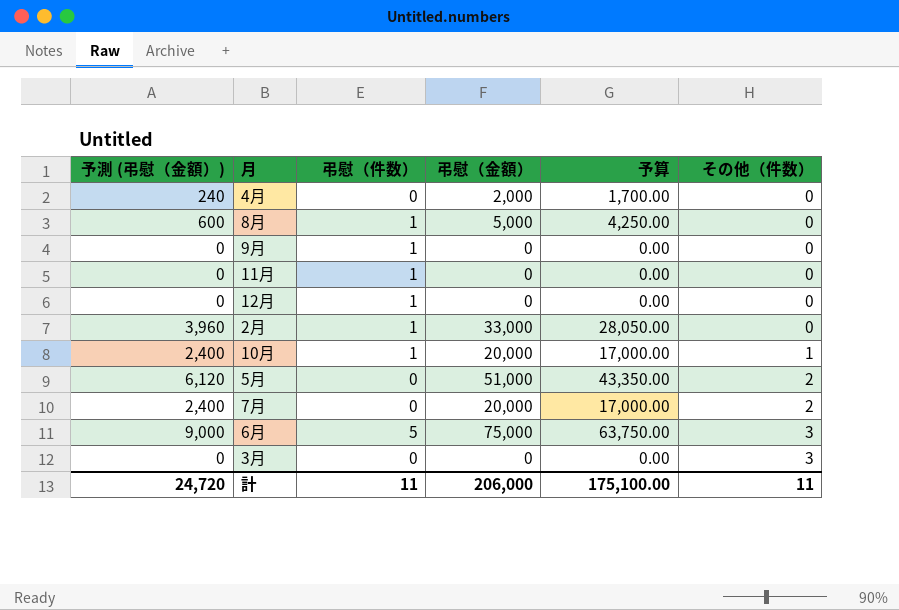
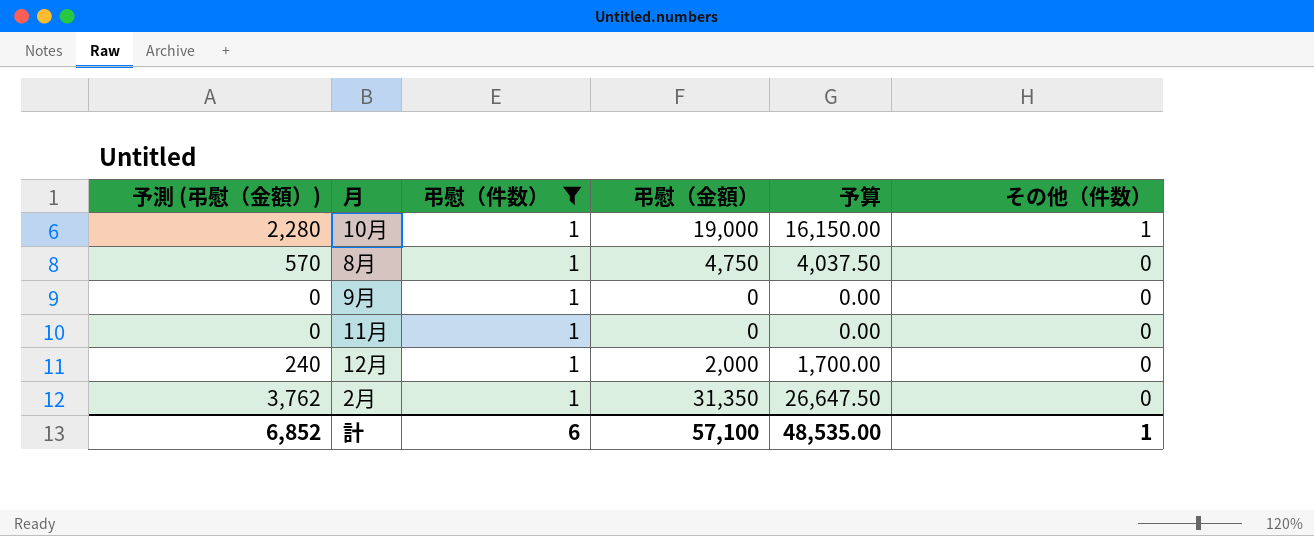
filter: none -> 弔慰（件数） = 1
row order: その他（件数） ascending -> その他（件数） descending
10月 | 予測 (弔慰（金額）): 2,400 -> 2,280
10月 | 弔慰（金額）: 20,000 -> 19,000
10月 | 予算: 17,000.00 -> 16,150.00
8月 | 予測 (弔慰（金額）): 600 -> 570
8月 | 弔慰（金額）: 5,000 -> 4,750
8月 | 予算: 4,250.00 -> 4,037.50
12月 | 予測 (弔慰（金額）): 0 -> 240
12月 | 弔慰（金額）: 0 -> 2,000
12月 | 予算: 0.00 -> 1,700.00
2月 | 予測 (弔慰（金額）): 3,960 -> 3,762
2月 | 弔慰（金額）: 33,000 -> 31,350
2月 | 予算: 28,050.00 -> 26,647.50
計 | 予測 (弔慰（金額）): 24,720 -> 6,852
計 | 弔慰（件数）: 11 -> 6
計 | 弔慰（金額）: 206,000 -> 57,100
計 | 予算: 175,100.00 -> 48,535.00
計 | その他（件数）: 11 -> 1

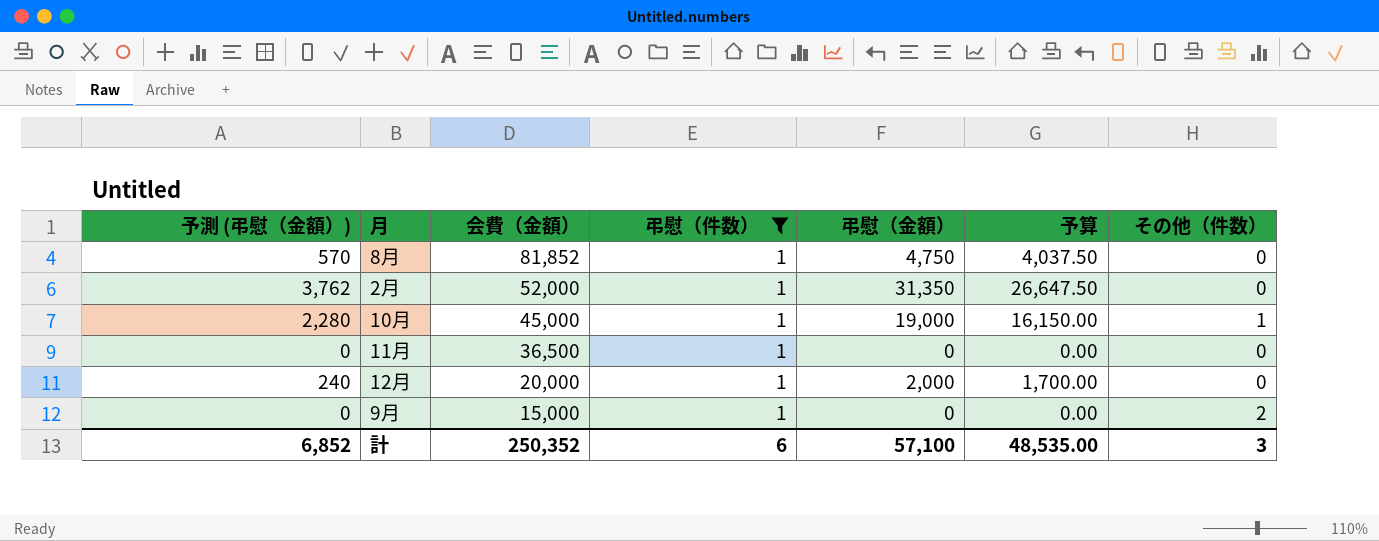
row order: その他（件数） descending -> 会費（金額） descending
column 会費（金額） | position: none -> 3
9月 | その他（件数）: 0 -> 2
計 | その他（件数）: 1 -> 3

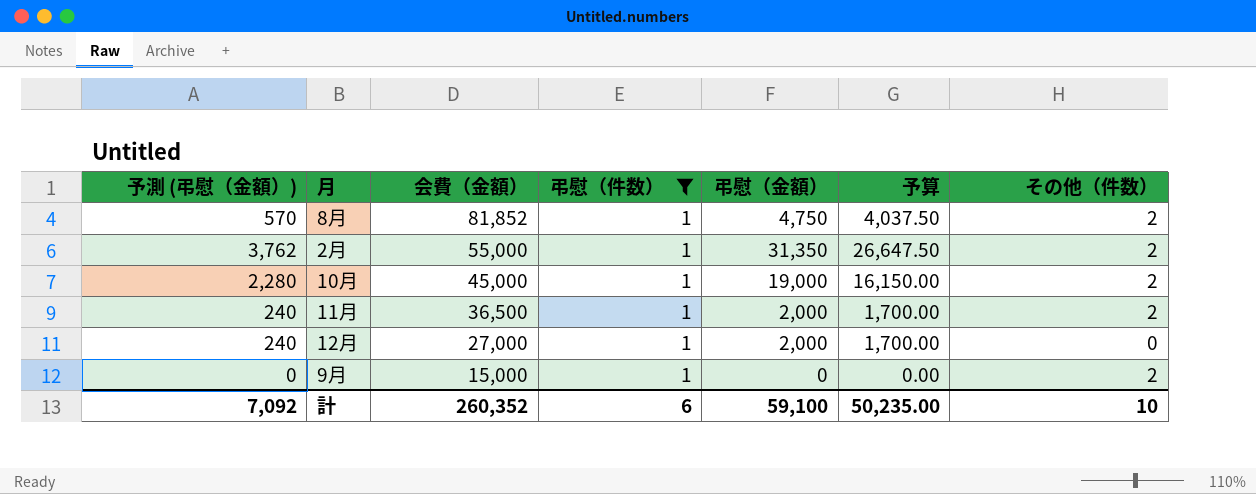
8月 | その他（件数）: 0 -> 2
2月 | 会費（金額）: 52,000 -> 55,000
2月 | その他（件数）: 0 -> 2
10月 | その他（件数）: 1 -> 2
11月 | 予測 (弔慰（金額）): 0 -> 240
11月 | 弔慰（金額）: 0 -> 2,000
11月 | 予算: 0.00 -> 1,700.00
11月 | その他（件数）: 0 -> 2
12月 | 会費（金額）: 20,000 -> 27,000
計 | 予測 (弔慰（金額）): 6,852 -> 7,092
計 | 会費（金額）: 250,352 -> 260,352
計 | 弔慰（金額）: 57,100 -> 59,100
計 | 予算: 48,535.00 -> 50,235.00
計 | その他（件数）: 3 -> 10

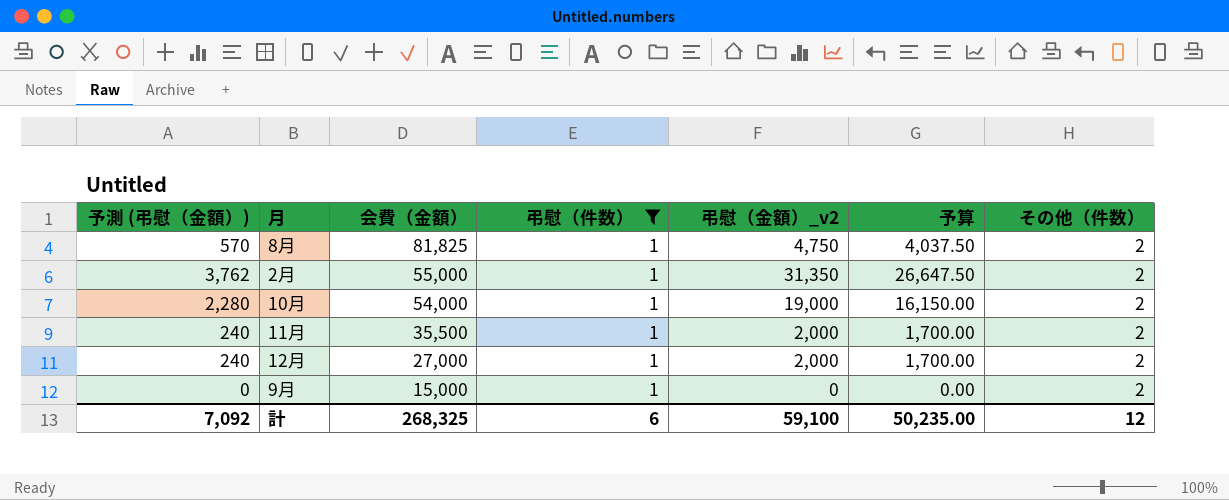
column name: 弔慰（金額） -> 弔慰（金額）_v2
8月 | 会費（金額）: 81,852 -> 81,825
10月 | 会費（金額）: 45,000 -> 54,000
11月 | 会費（金額）: 36,500 -> 35,500
12月 | その他（件数）: 0 -> 2
計 | 会費（金額）: 260,352 -> 268,325
計 | その他（件数）: 10 -> 12

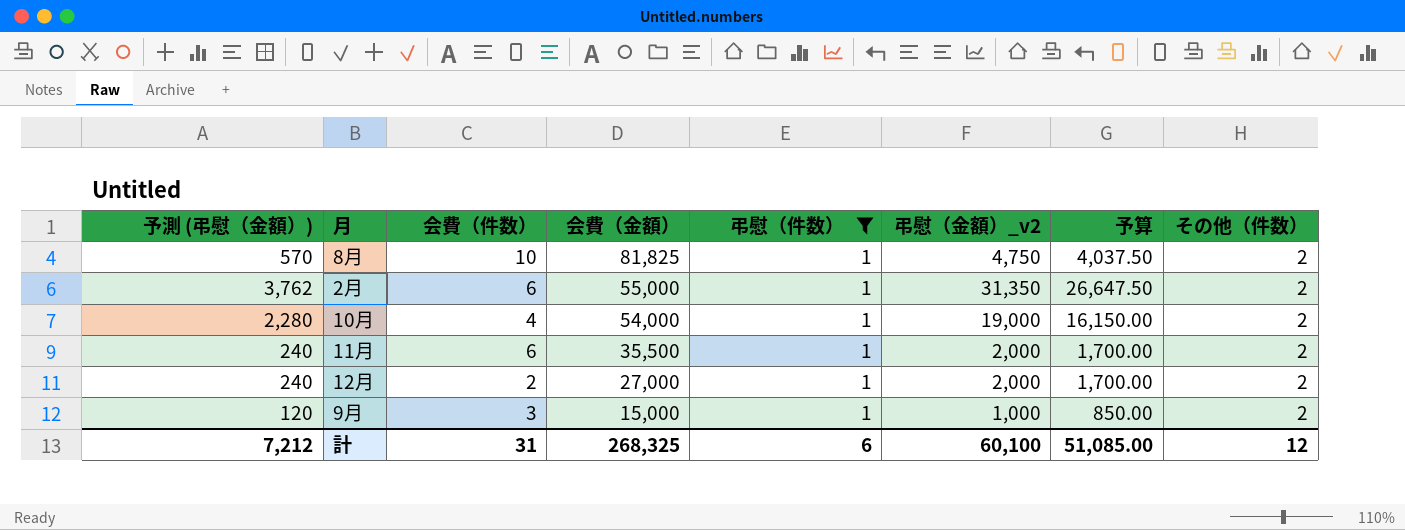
column 会費（件数） | position: none -> 3
9月 | 予測 (弔慰（金額）): 0 -> 120
9月 | 弔慰（金額）_v2: 0 -> 1,000
9月 | 予算: 0.00 -> 850.00
計 | 予測 (弔慰（金額）): 7,092 -> 7,212
計 | 弔慰（金額）_v2: 59,100 -> 60,100
計 | 予算: 50,235.00 -> 51,085.00

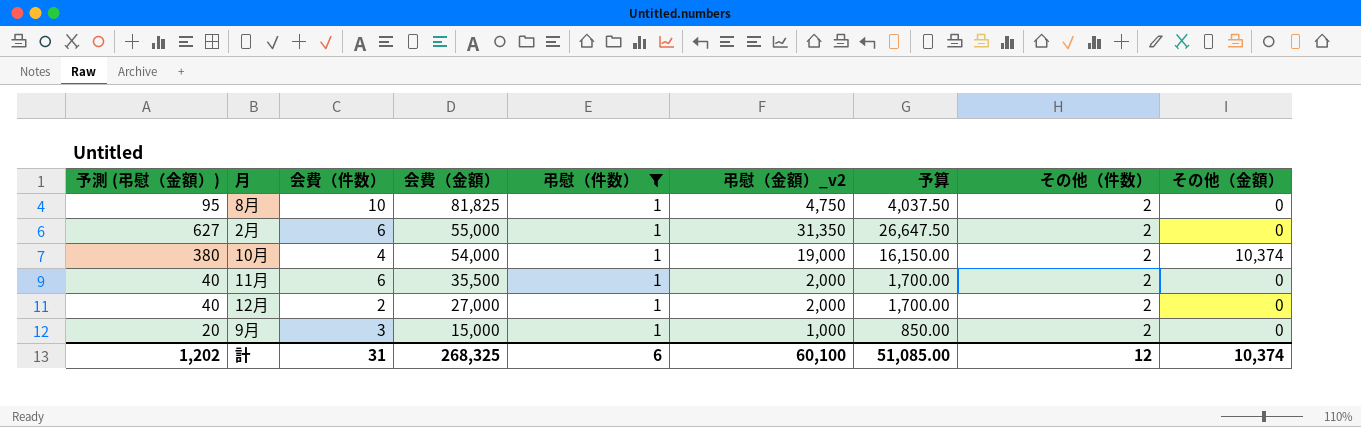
column 予測 (弔慰（金額）) | formula: [弔慰（金額）_v2] * 0.12 -> [弔慰（金額）_v2] * 0.02
column その他（金額） | position: none -> 9
計 | 予測 (弔慰（金額）): 7,212 -> 1,202

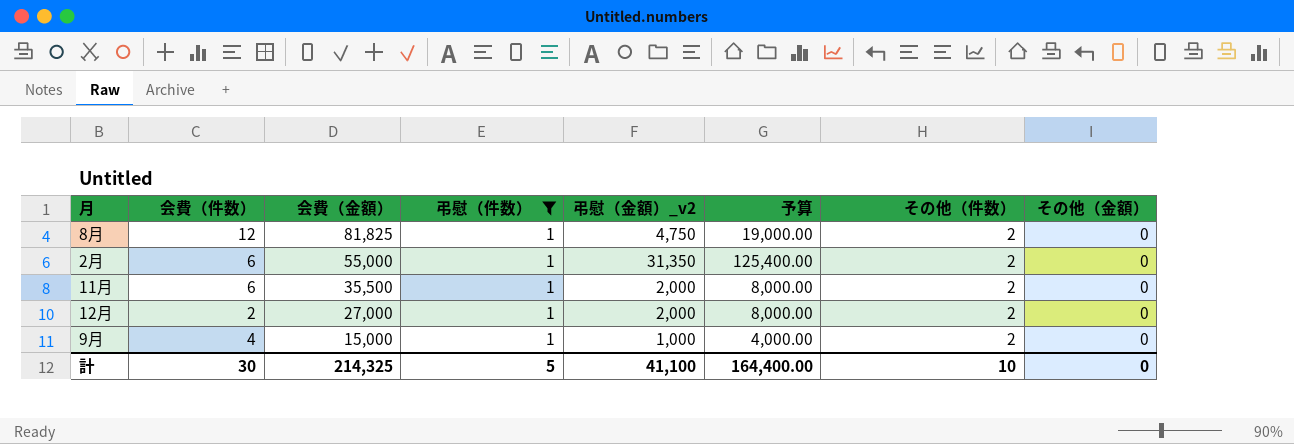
column 予測 (弔慰（金額）) | formula: [弔慰（金額）_v2] * 0.02 -> none
column 予算 | formula: [弔慰（金額）_v2] * 0.85 -> [弔慰（金額）_v2] * 4
row 10月: 380 | 4 | 54,000 | 1 | 19,000 | 16,150.00 | 2 | 10,374 -> none
8月 | 会費（件数）: 10 -> 12
9月 | 会費（件数）: 3 -> 4
計 | 会費（件数）: 31 -> 30
計 | 会費（金額）: 268,325 -> 214,325
計 | 弔慰（件数）: 6 -> 5
計 | 弔慰（金額）_v2: 60,100 -> 41,100
計 | 予算: 51,085.00 -> 164,400.00
計 | その他（件数）: 12 -> 10
計 | その他（金額）: 10,374 -> 0

